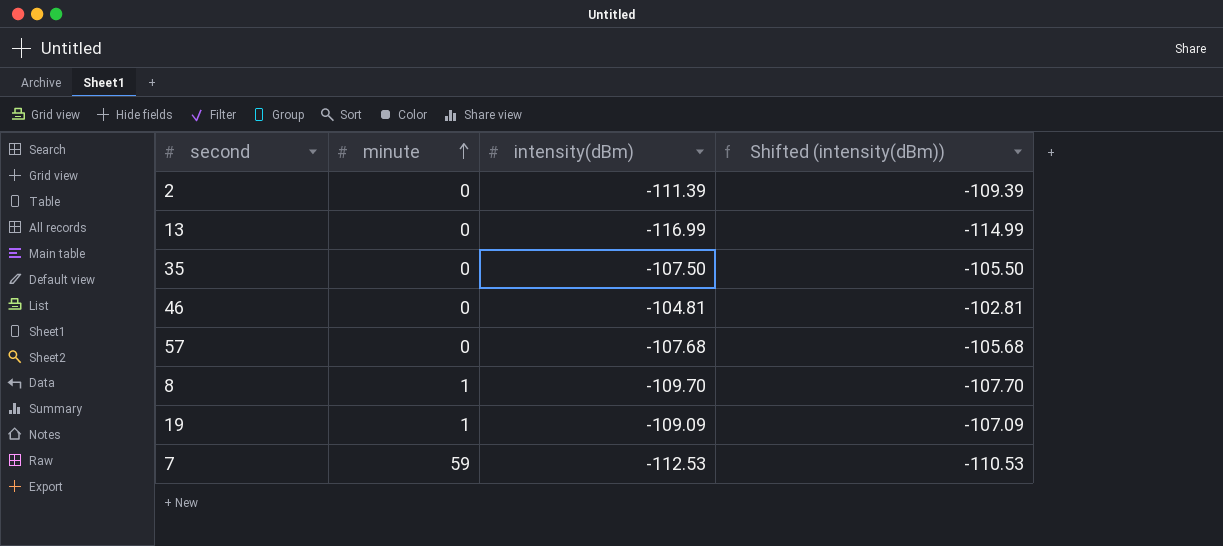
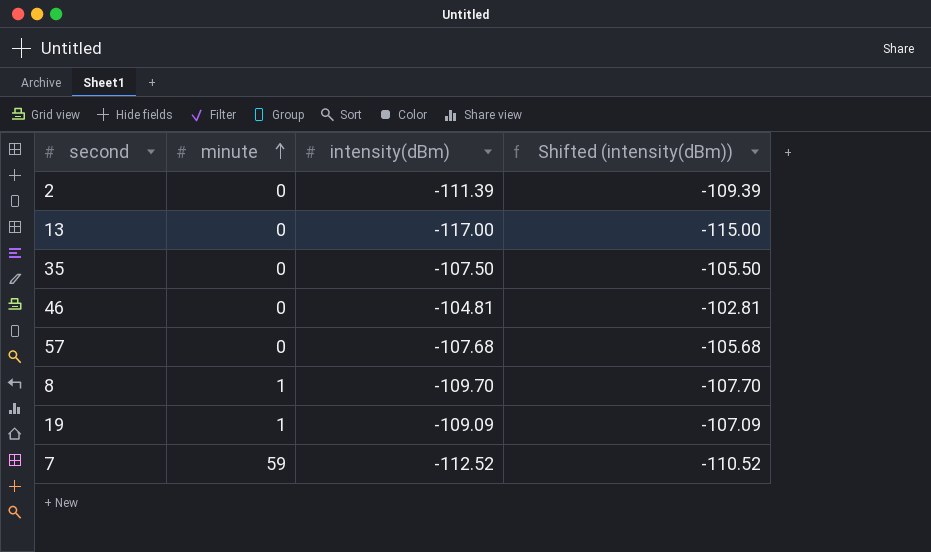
13 | intensity(dBm): -116.99 -> -117.00
13 | Shifted (intensity(dBm)): -114.99 -> -115.00
7 | intensity(dBm): -112.53 -> -112.52
7 | Shifted (intensity(dBm)): -110.53 -> -110.52

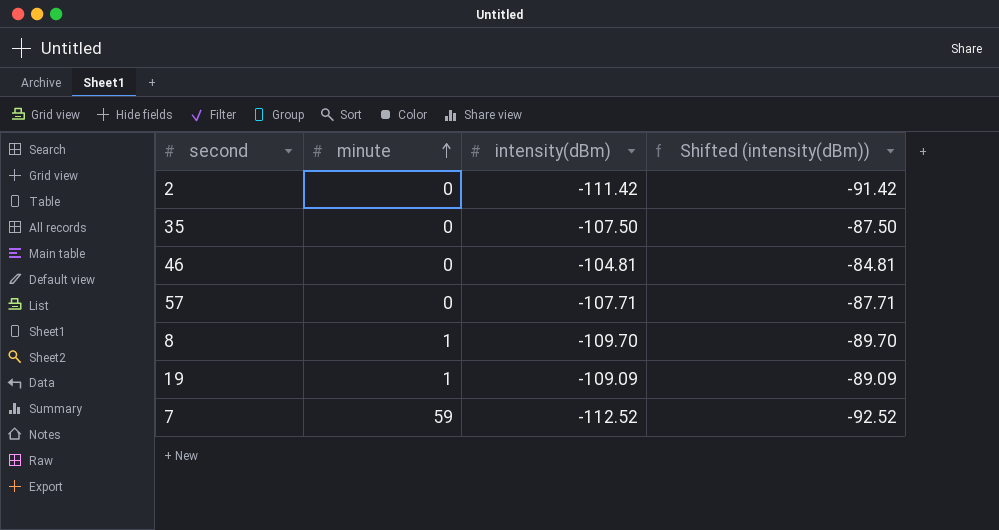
column Shifted (intensity(dBm)) | formula: [intensity(dBm)] + 2 -> [intensity(dBm)] + 20
row 13: 0 | -117.00 | -115.00 -> none
2 | intensity(dBm): -111.39 -> -111.42
57 | intensity(dBm): -107.68 -> -107.71

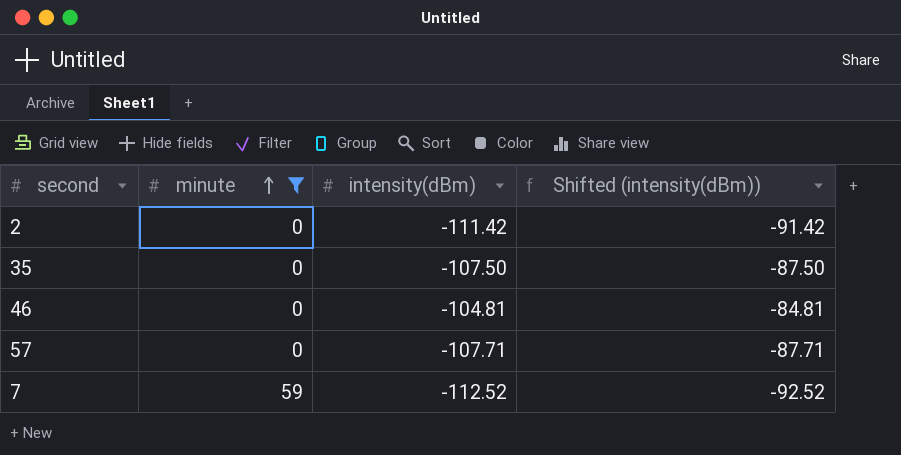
filter: none -> minute != 1

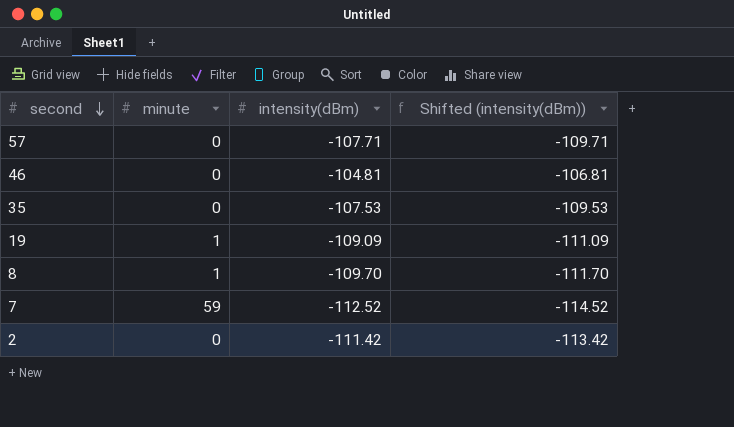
filter: minute != 1 -> none
row order: minute ascending -> second descending
column Shifted (intensity(dBm)) | formula: [intensity(dBm)] + 20 -> [intensity(dBm)] - 2
35 | intensity(dBm): -107.50 -> -107.53

